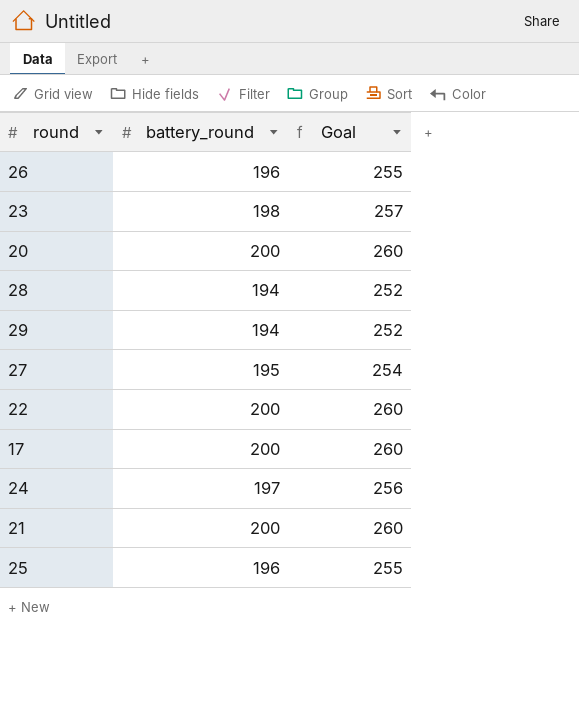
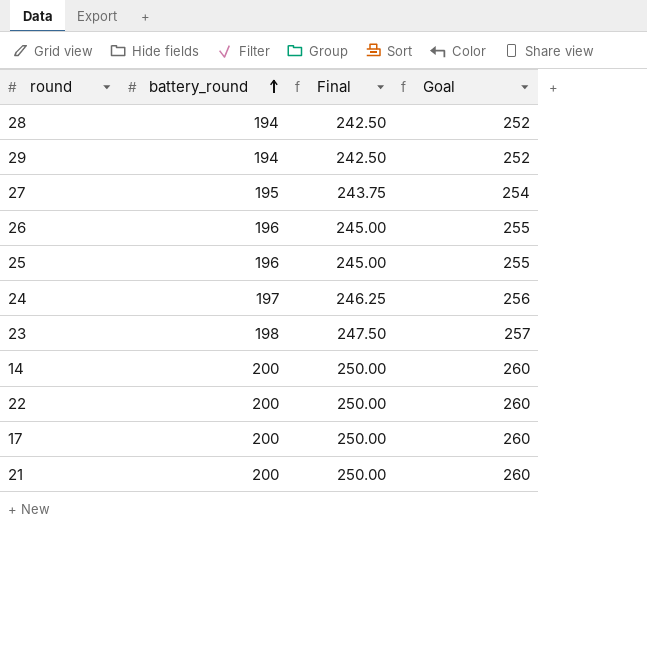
row order: none -> battery_round ascending
column Final | formula: none -> [battery_round] * 1.25
row 20: 200 | 260 -> none
row 14: none -> 200 | 250.00 | 260

